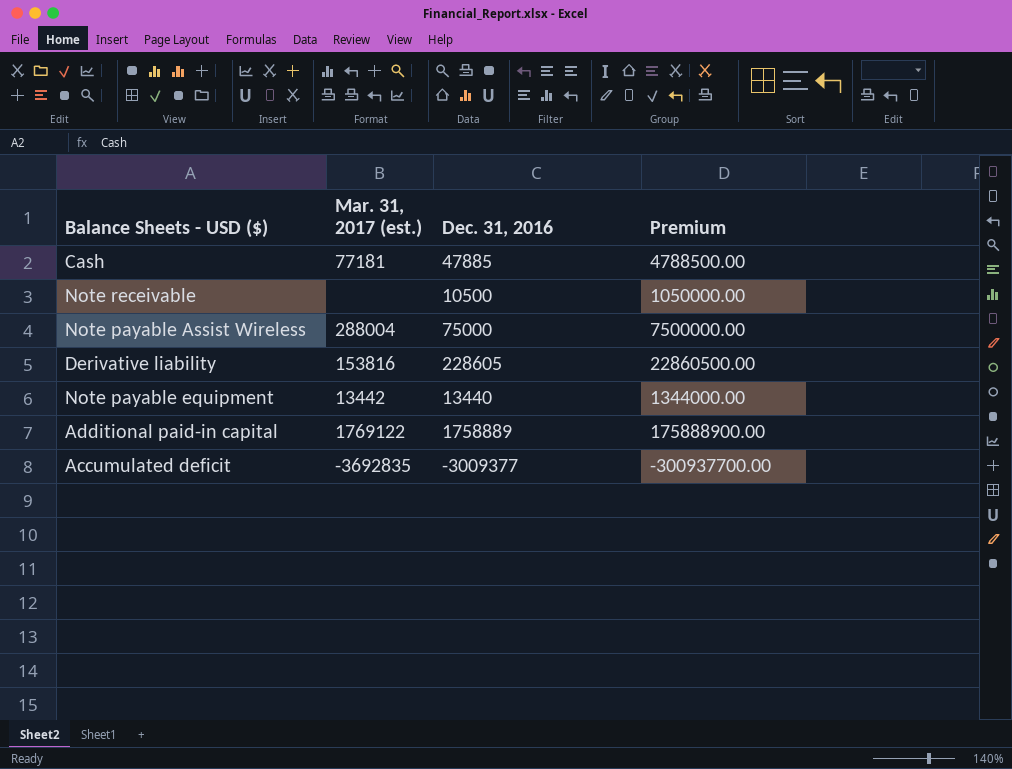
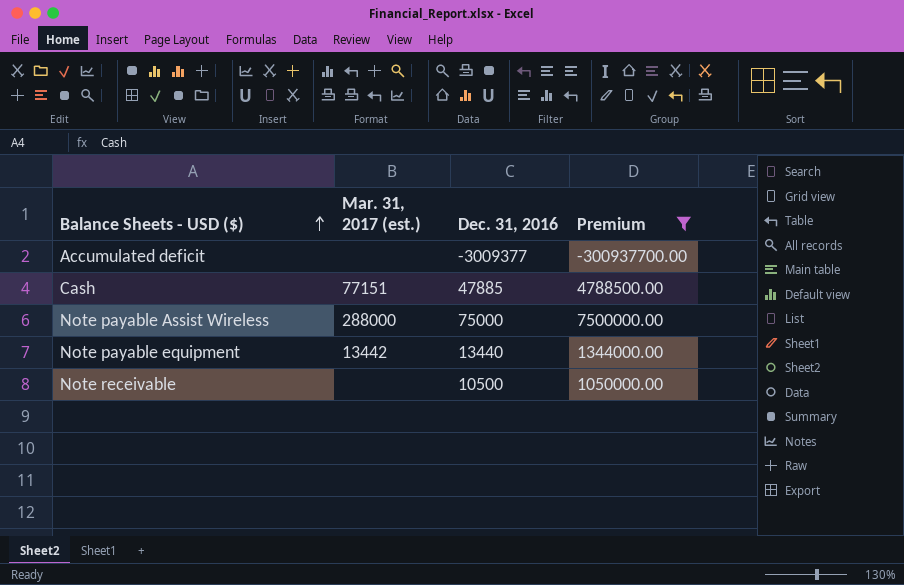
filter: none -> Premium <= 7500000.00
row order: none -> Balance Sheets - USD ($) ascending
Accumulated deficit | Mar. 31, 2017 (est.): -3692835 -> none
Cash | Mar. 31, 2017 (est.): 77181 -> 77151
Note payable Assist Wireless | Mar. 31, 2017 (est.): 288004 -> 288000

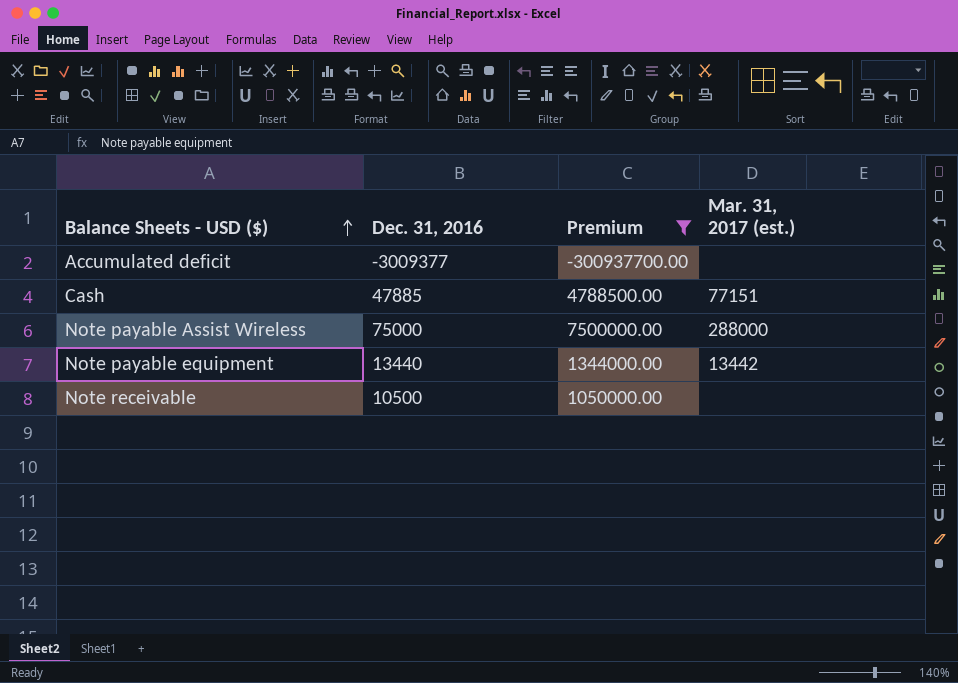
column Mar. 31, 2017 (est.) | position: 2 -> 4

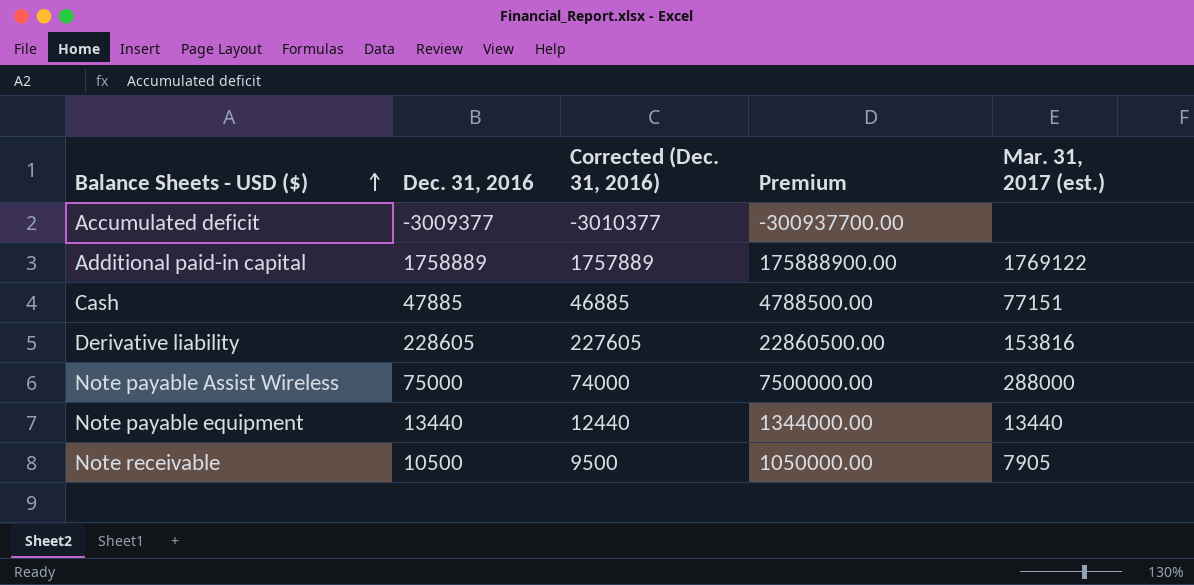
filter: Premium <= 7500000.00 -> none
column Corrected (Dec. 31, 2016) | formula: none -> [Dec. 31, 2016] - 1000
Note payable equipment | Mar. 31, 2017 (est.): 13442 -> 13440
Note receivable | Mar. 31, 2017 (est.): none -> 7905

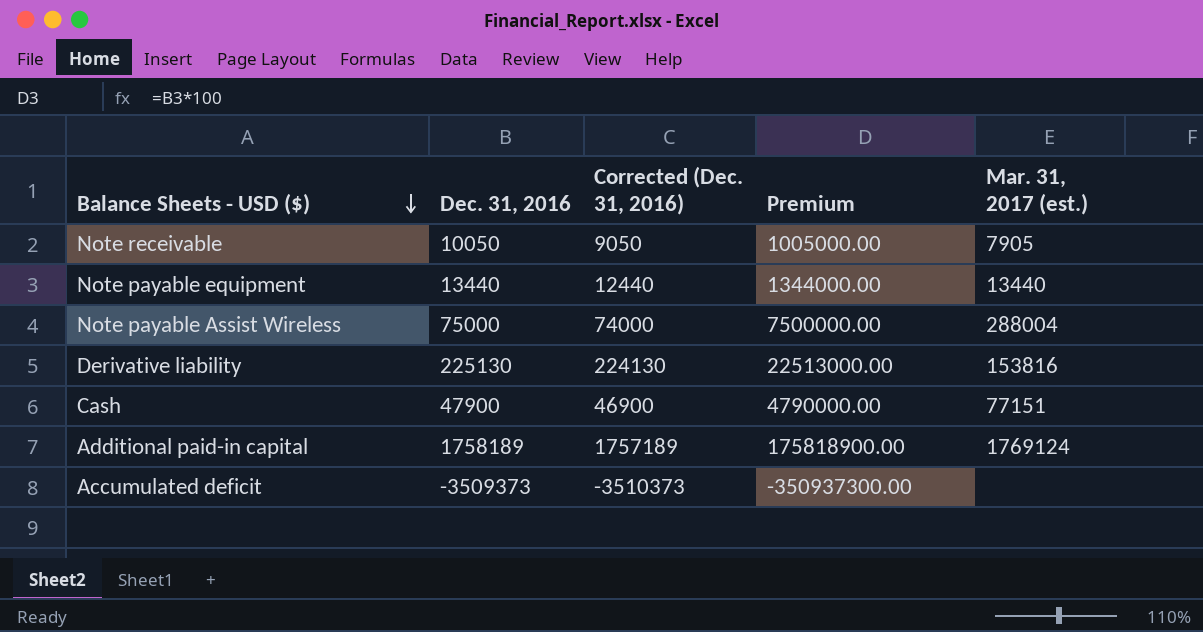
row order: Balance Sheets - USD ($) ascending -> Balance Sheets - USD ($) descending
Note receivable | Dec. 31, 2016: 10500 -> 10050
Note receivable | Corrected (Dec. 31, 2016): 9500 -> 9050
Note receivable | Premium: 1050000.00 -> 1005000.00
Note payable Assist Wireless | Mar. 31, 2017 (est.): 288000 -> 288004
Derivative liability | Dec. 31, 2016: 228605 -> 225130
Derivative liability | Corrected (Dec. 31, 2016): 227605 -> 224130
Derivative liability | Premium: 22860500.00 -> 22513000.00
Cash | Dec. 31, 2016: 47885 -> 47900
Cash | Corrected (Dec. 31, 2016): 46885 -> 46900
Cash | Premium: 4788500.00 -> 4790000.00
Additional paid-in capital | Dec. 31, 2016: 1758889 -> 1758189
Additional paid-in capital | Corrected (Dec. 31, 2016): 1757889 -> 1757189
Additional paid-in capital | Premium: 175888900.00 -> 175818900.00
Additional paid-in capital | Mar. 31, 2017 (est.): 1769122 -> 1769124
Accumulated deficit | Dec. 31, 2016: -3009377 -> -3509373
Accumulated deficit | Corrected (Dec. 31, 2016): -3010377 -> -3510373
Accumulated deficit | Premium: -300937700.00 -> -350937300.00

